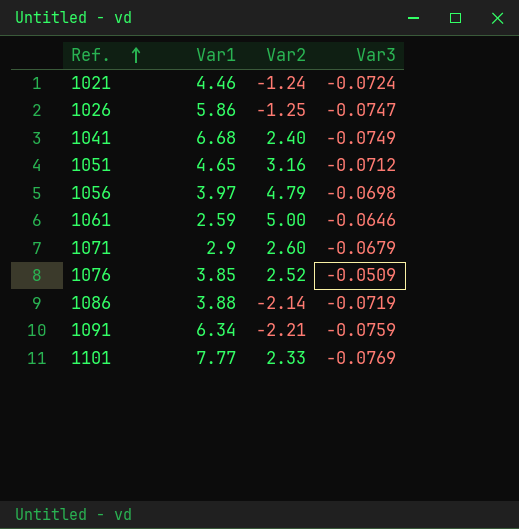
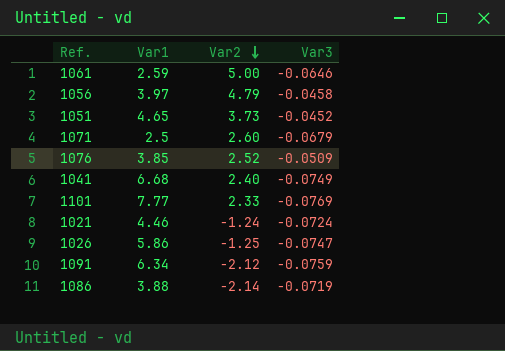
row order: Ref. ascending -> Var2 descending
1056 | Var3: -0.0698 -> -0.0458
1051 | Var2: 3.16 -> 3.73
1051 | Var3: -0.0712 -> -0.0452
1071 | Var1: 2.9 -> 2.5
1091 | Var2: -2.21 -> -2.12

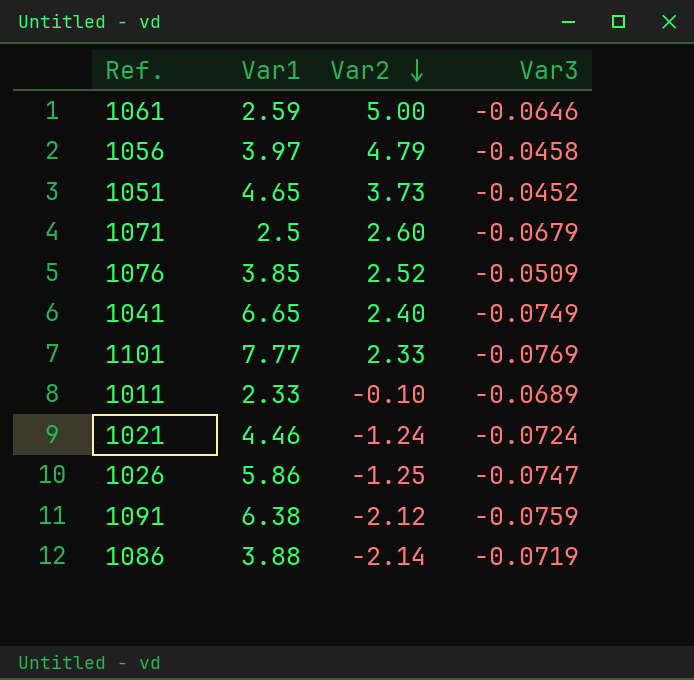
1041 | Var1: 6.68 -> 6.65
row 1011: none -> 2.33 | -0.10 | -0.0689
1091 | Var1: 6.34 -> 6.38

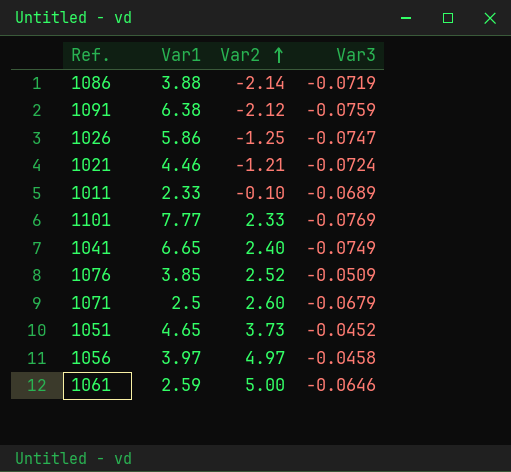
row order: Var2 descending -> Var2 ascending
1021 | Var2: -1.24 -> -1.21
1056 | Var2: 4.79 -> 4.97

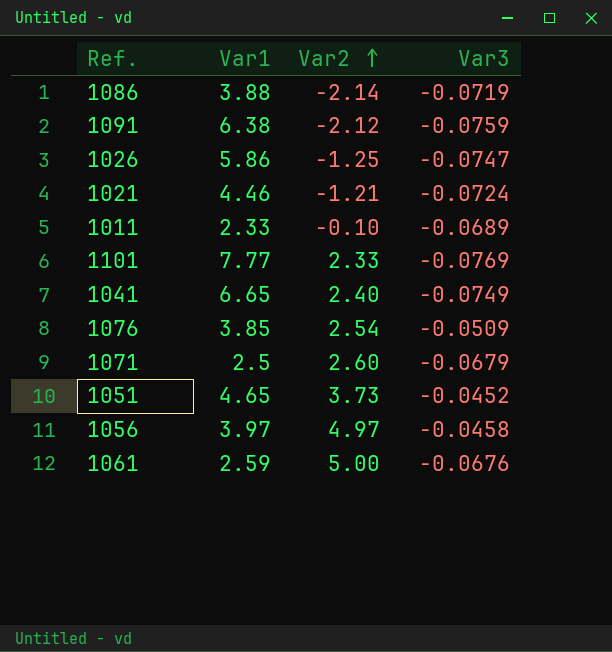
1076 | Var2: 2.52 -> 2.54
1061 | Var3: -0.0646 -> -0.0676

